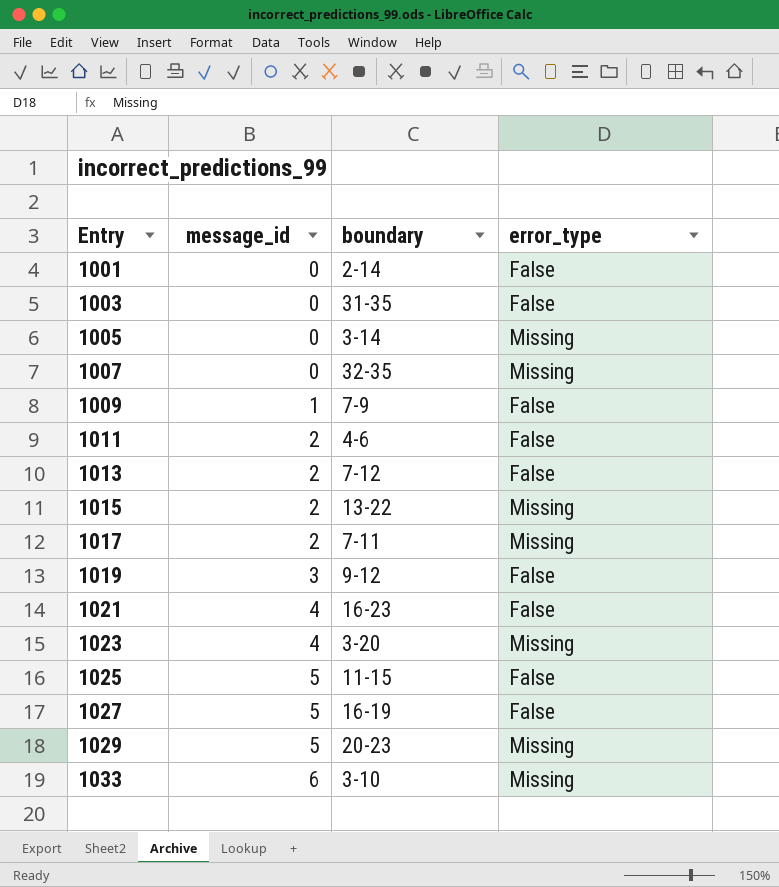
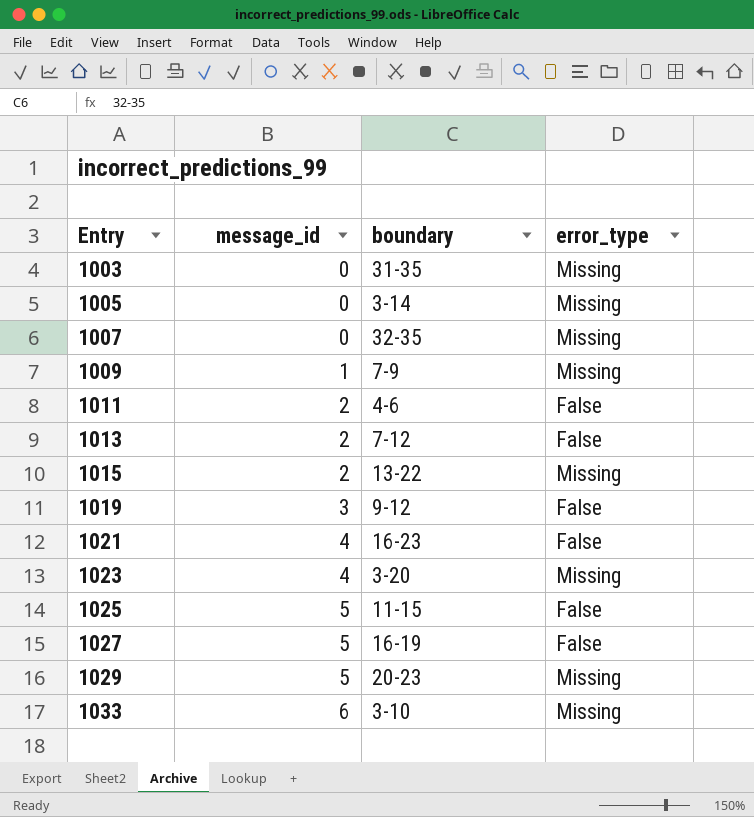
row 1001: 0 | 2-14 | False -> none
row 1017: 2 | 7-11 | Missing -> none
1003 | error_type: False -> Missing
1009 | error_type: False -> Missing

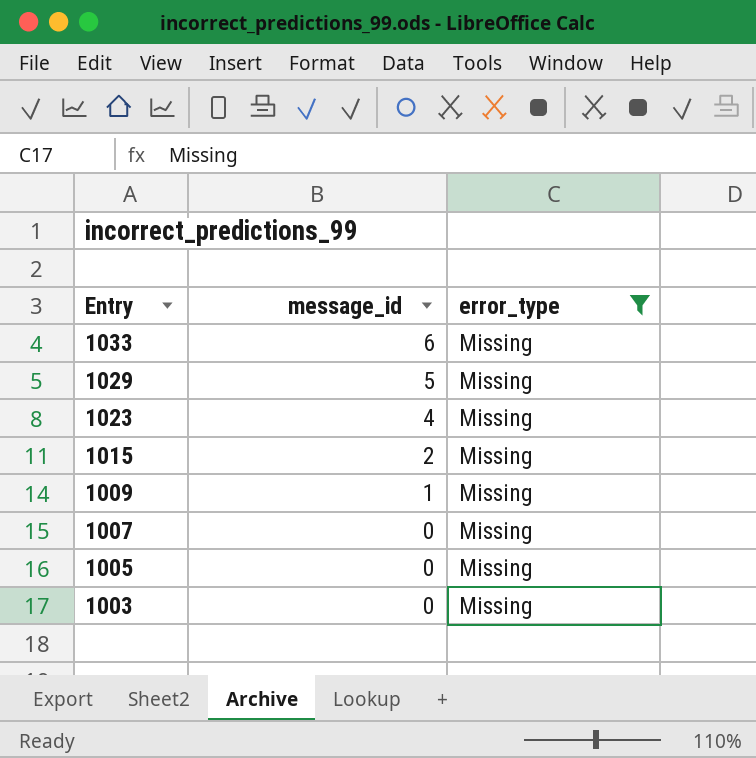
filter: none -> error_type = Missing
row order: Entry ascending -> Entry descending
column boundary | position: 3 -> none

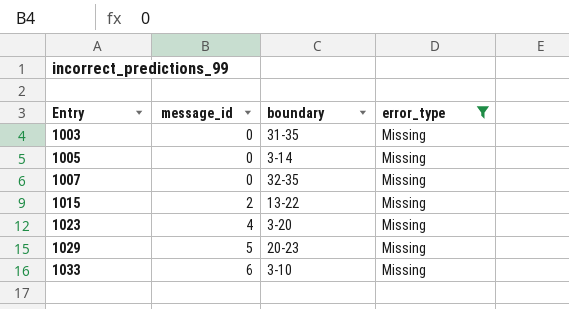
row order: Entry descending -> Entry ascending
column boundary | position: none -> 3
row 1009: 1 | Missing -> none

